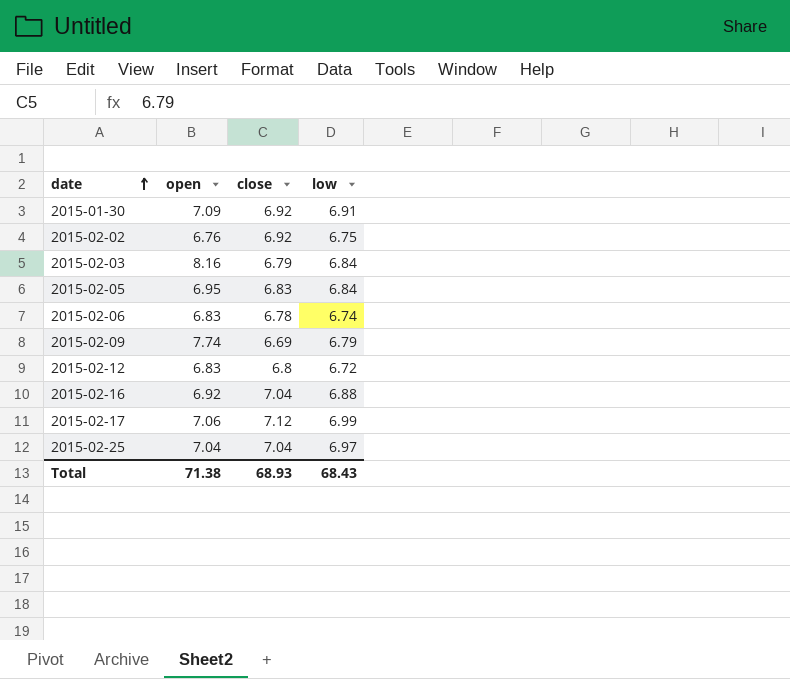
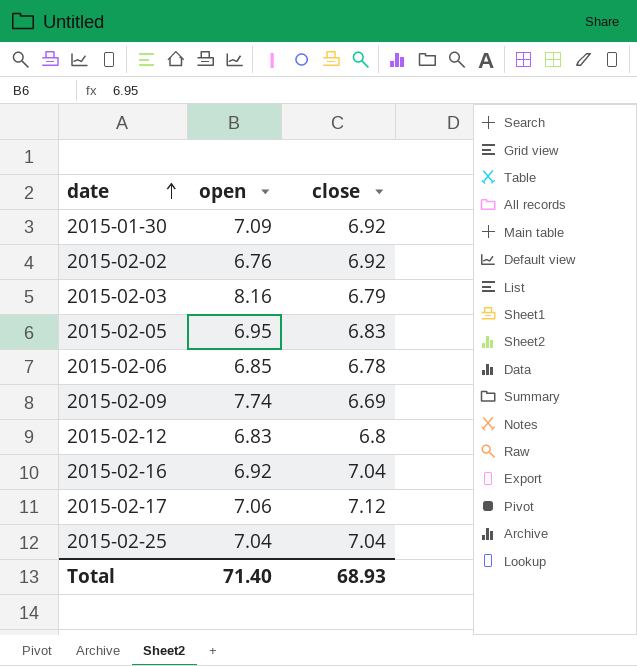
column low | position: 4 -> none
2015-02-06 | open: 6.83 -> 6.85
Total | open: 71.38 -> 71.40

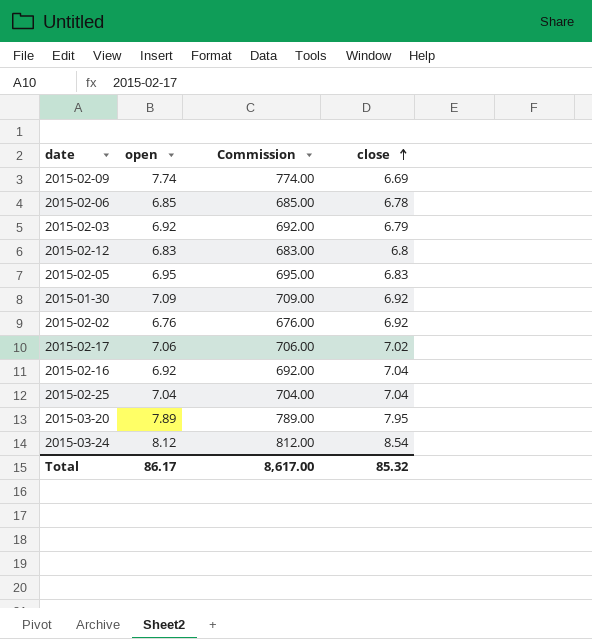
row order: date ascending -> close ascending
column Commission | formula: none -> [open] * 100
2015-02-03 | open: 8.16 -> 6.92
2015-02-17 | close: 7.12 -> 7.02
row 2015-03-20: none -> 7.89 | 789.00 | 7.95
row 2015-03-24: none -> 8.12 | 812.00 | 8.54
Total | open: 71.40 -> 86.17
Total | close: 68.93 -> 85.32

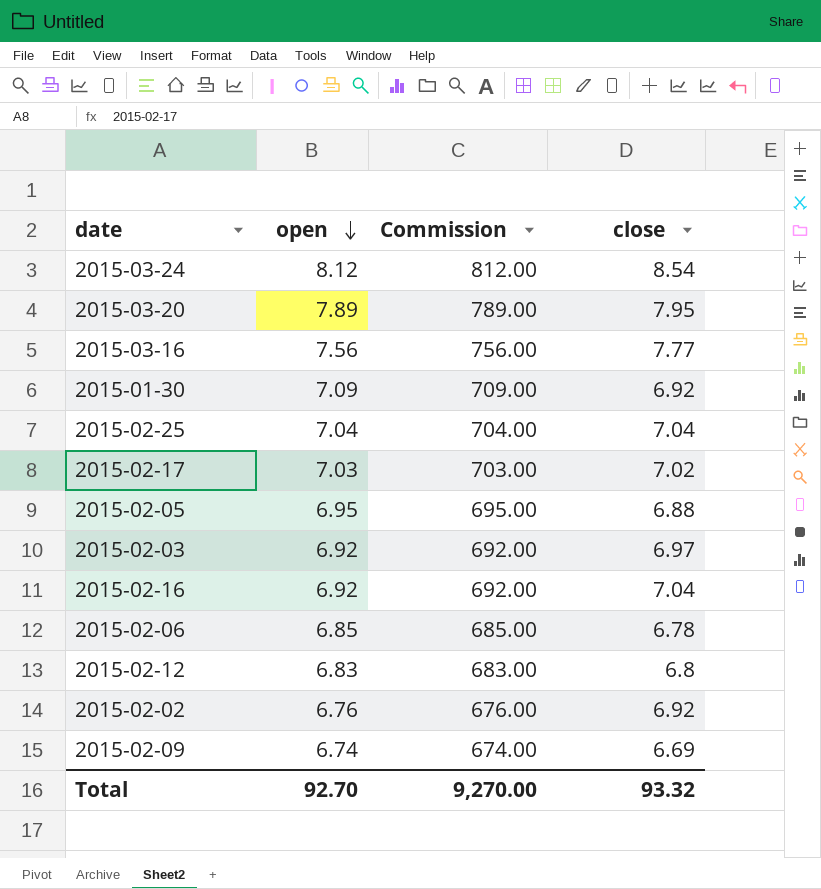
row order: close ascending -> open descending
row 2015-03-16: none -> 7.56 | 756.00 | 7.77
2015-02-17 | open: 7.06 -> 7.03
2015-02-17 | Commission: 706.00 -> 703.00
2015-02-05 | close: 6.83 -> 6.88
2015-02-03 | close: 6.79 -> 6.97
2015-02-09 | open: 7.74 -> 6.74
2015-02-09 | Commission: 774.00 -> 674.00
Total | open: 86.17 -> 92.70
Total | Commission: 8,617.00 -> 9,270.00
Total | close: 85.32 -> 93.32

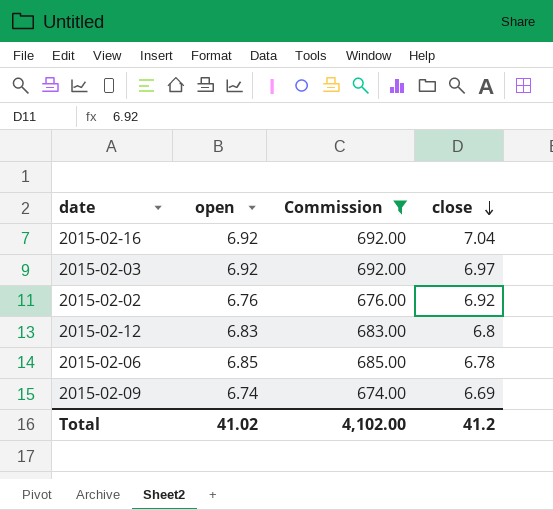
filter: none -> Commission <= 692.00
row order: open descending -> close descending
Total | open: 92.70 -> 41.02
Total | Commission: 9,270.00 -> 4,102.00
Total | close: 93.32 -> 41.2

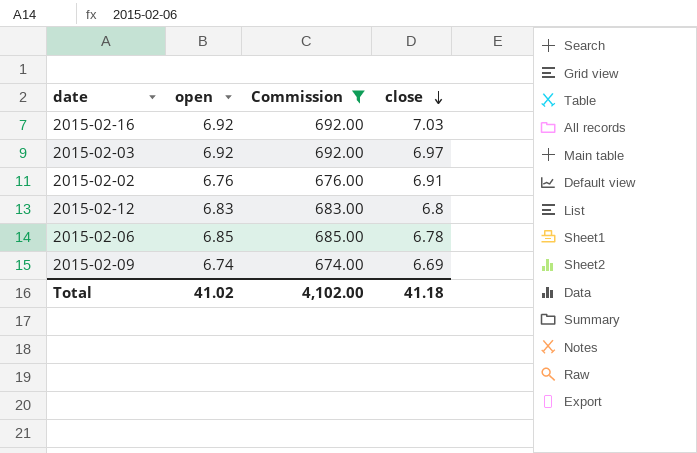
2015-02-16 | close: 7.04 -> 7.03
2015-02-02 | close: 6.92 -> 6.91
Total | close: 41.2 -> 41.18

